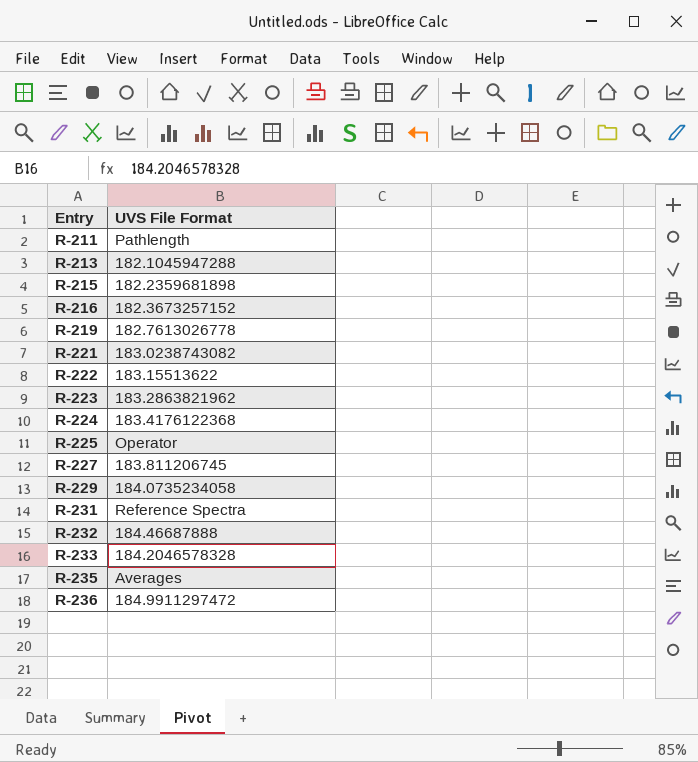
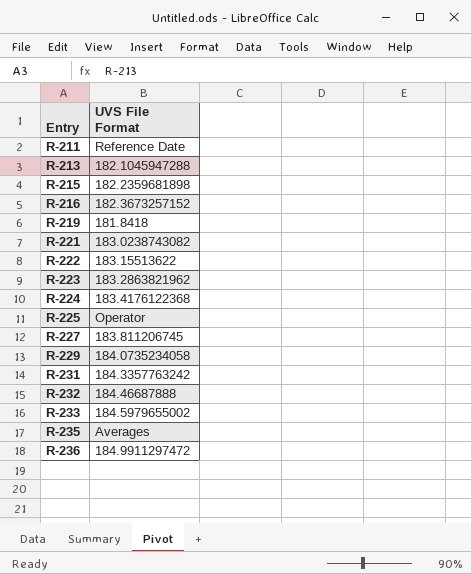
R-211 | UVS File Format: Pathlength -> Reference Date
R-219 | UVS File Format: 182.7613026778 -> 181.8418
R-231 | UVS File Format: Reference Spectra -> 184.3357763242
R-233 | UVS File Format: 184.2046578328 -> 184.5979655002

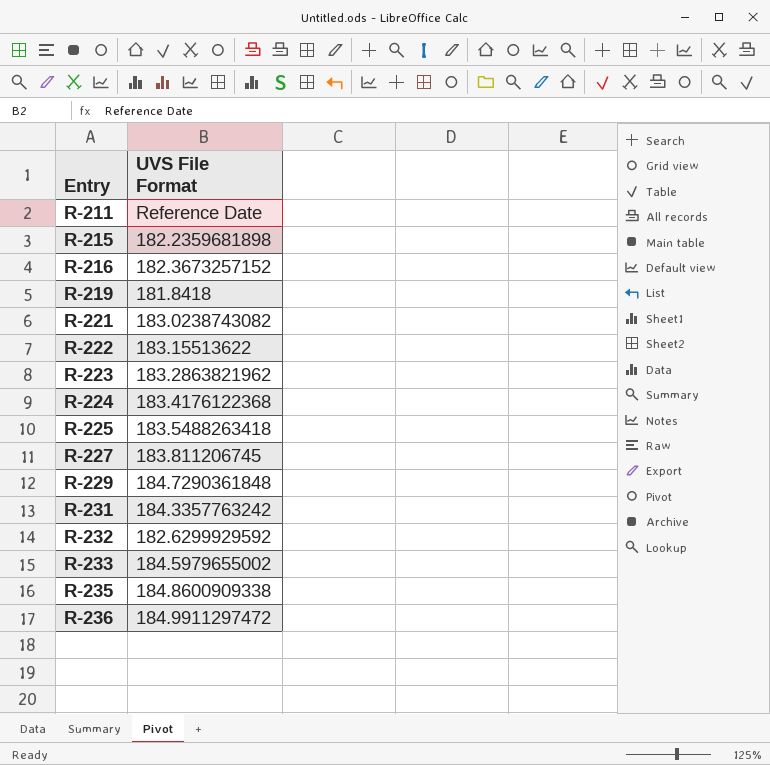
row R-213: 182.1045947288 -> none
R-225 | UVS File Format: Operator -> 183.5488263418
R-229 | UVS File Format: 184.0735234058 -> 184.7290361848
R-232 | UVS File Format: 184.46687888 -> 182.6299929592
R-235 | UVS File Format: Averages -> 184.8600909338

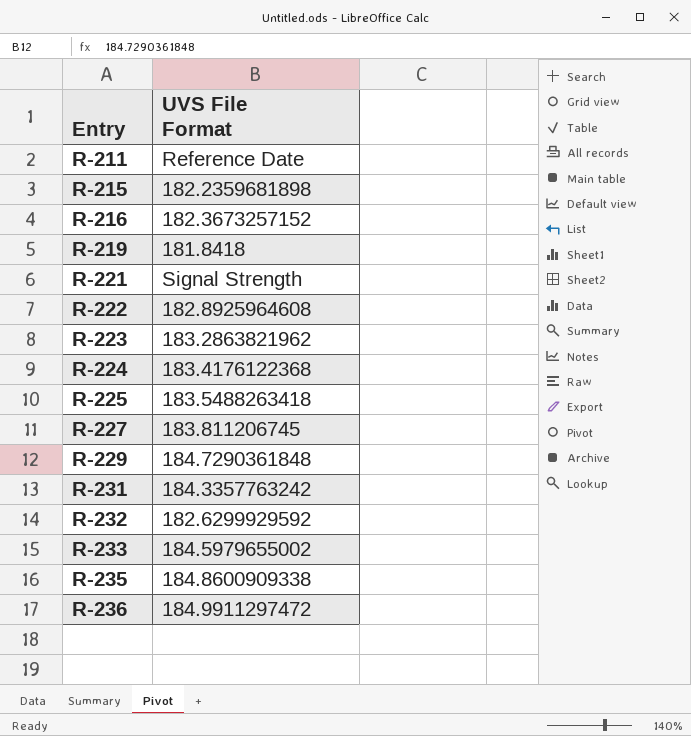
R-221 | UVS File Format: 183.0238743082 -> Signal Strength
R-222 | UVS File Format: 183.15513622 -> 182.8925964608

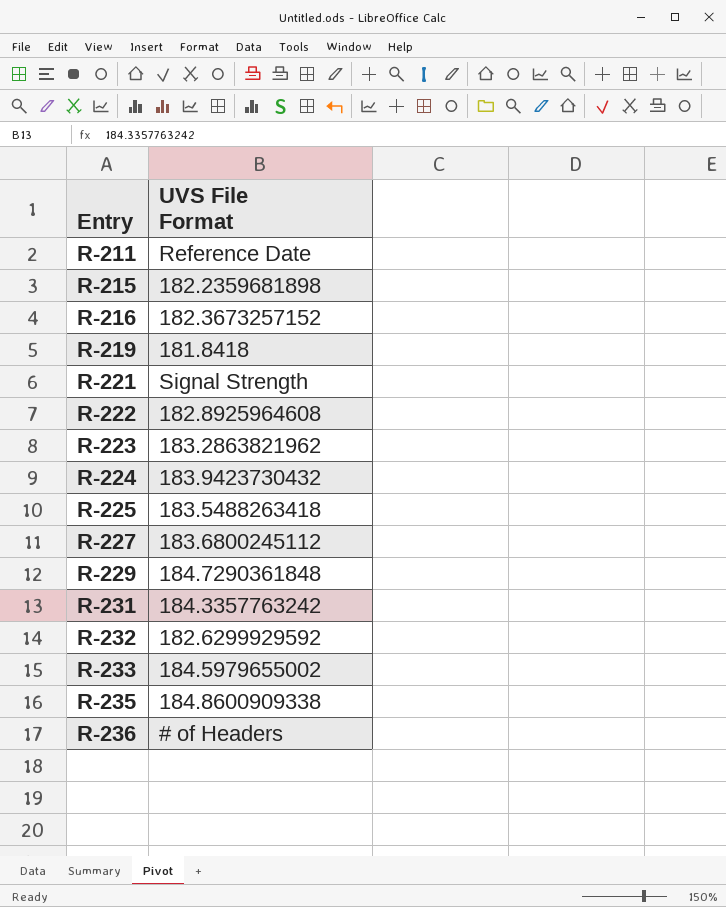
R-224 | UVS File Format: 183.4176122368 -> 183.9423730432
R-227 | UVS File Format: 183.811206745 -> 183.6800245112
R-236 | UVS File Format: 184.9911297472 -> # of Headers

